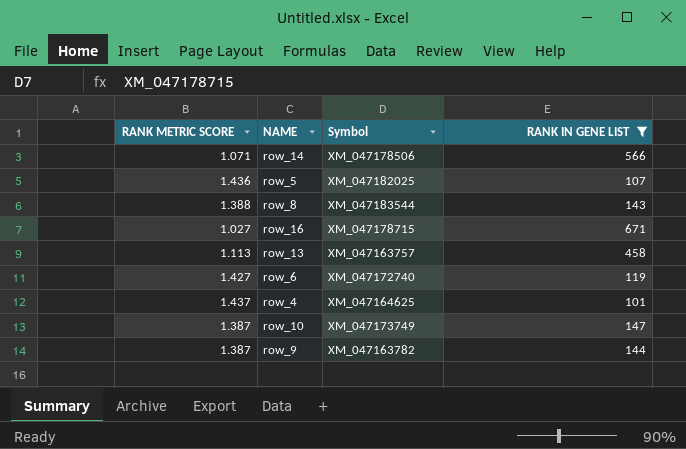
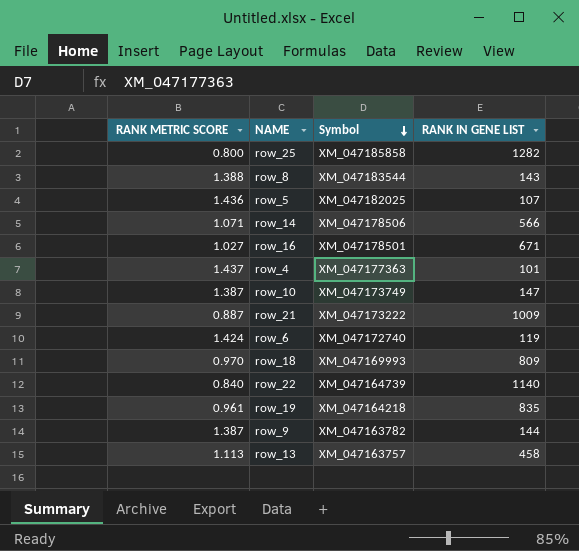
filter: RANK IN GENE LIST <= 671 -> none
row order: none -> Symbol descending
row_16 | Symbol: XM_047178715 -> XM_047178501
row_4 | Symbol: XM_047164625 -> XM_047177363
row_6 | RANK METRIC SCORE: 1.427 -> 1.424

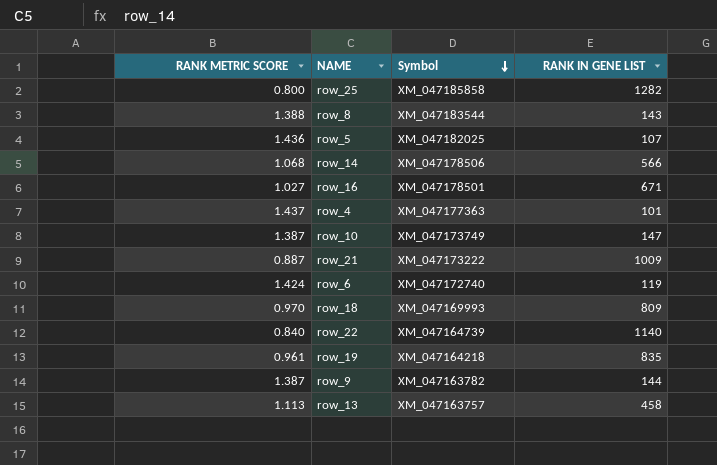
row_14 | RANK METRIC SCORE: 1.071 -> 1.068

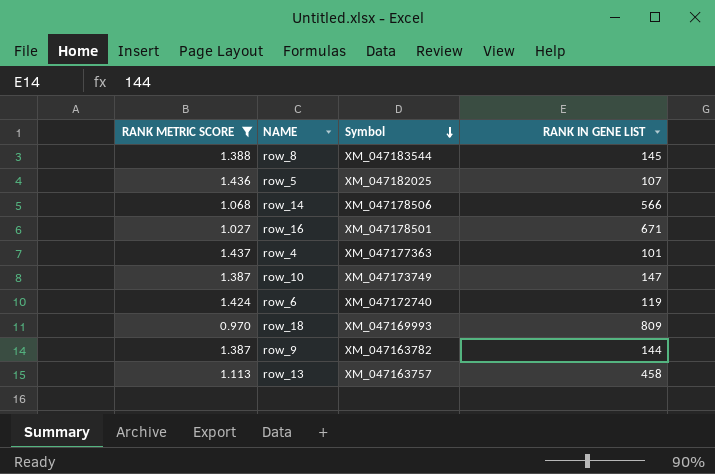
filter: none -> RANK METRIC SCORE >= 0.970
row_8 | RANK IN GENE LIST: 143 -> 145

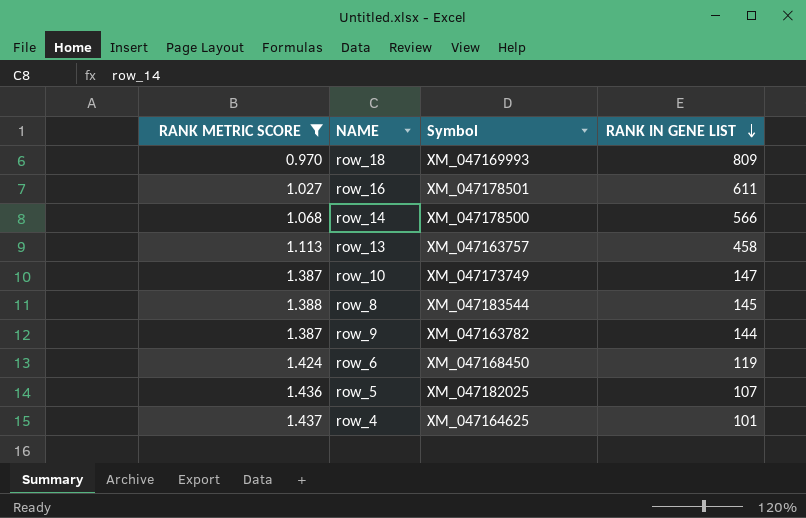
row order: Symbol descending -> RANK IN GENE LIST descending
row_16 | RANK IN GENE LIST: 671 -> 611
row_14 | Symbol: XM_047178506 -> XM_047178500
row_6 | Symbol: XM_047172740 -> XM_047168450
row_4 | Symbol: XM_047177363 -> XM_047164625

